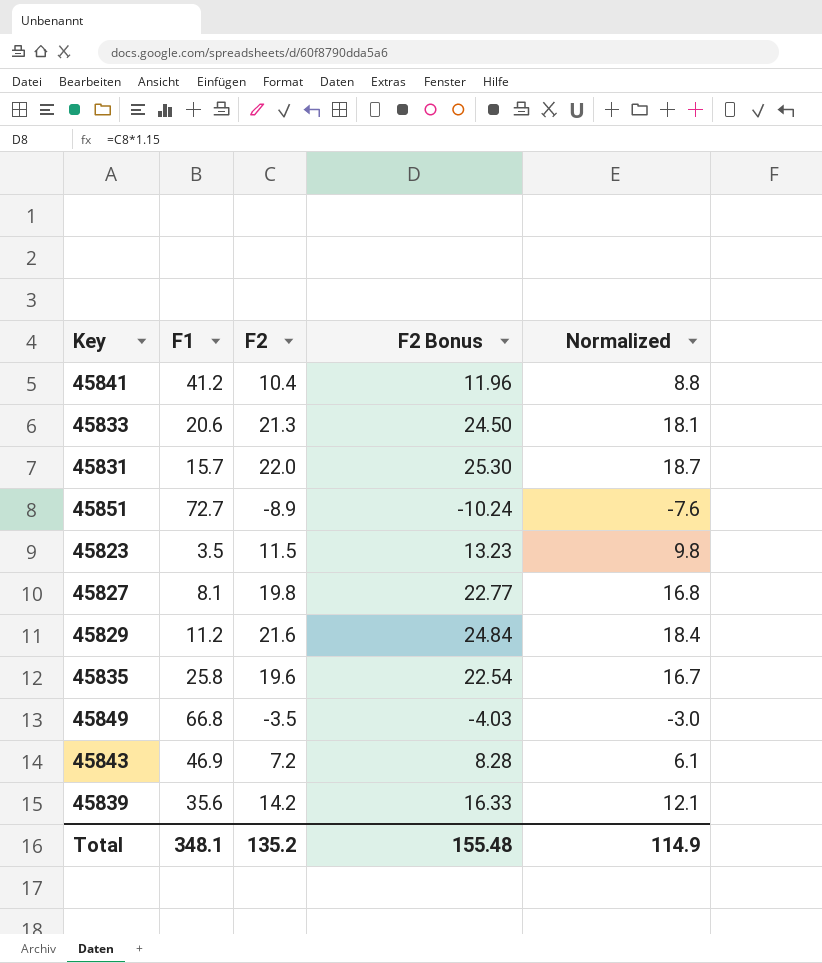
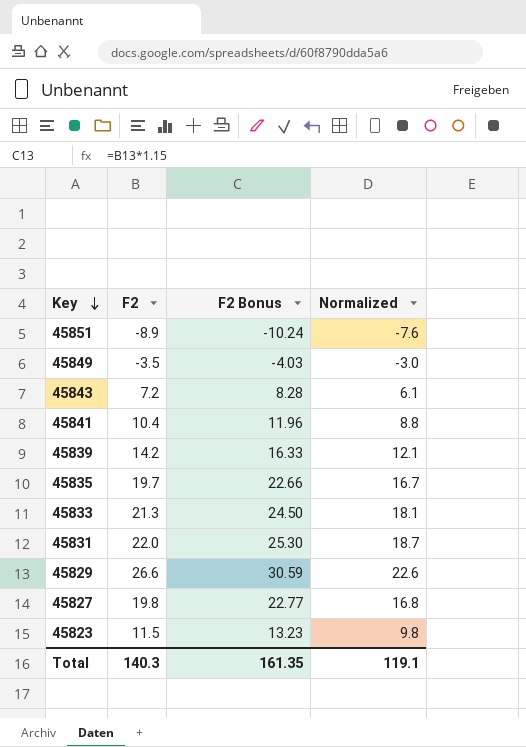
row order: none -> Key descending
column F1 | position: 2 -> none
45835 | F2: 19.6 -> 19.7
45835 | F2 Bonus: 22.54 -> 22.66
45829 | F2: 21.6 -> 26.6
45829 | F2 Bonus: 24.84 -> 30.59
45829 | Normalized: 18.4 -> 22.6
Total | F2: 135.2 -> 140.3
Total | F2 Bonus: 155.48 -> 161.35
Total | Normalized: 114.9 -> 119.1

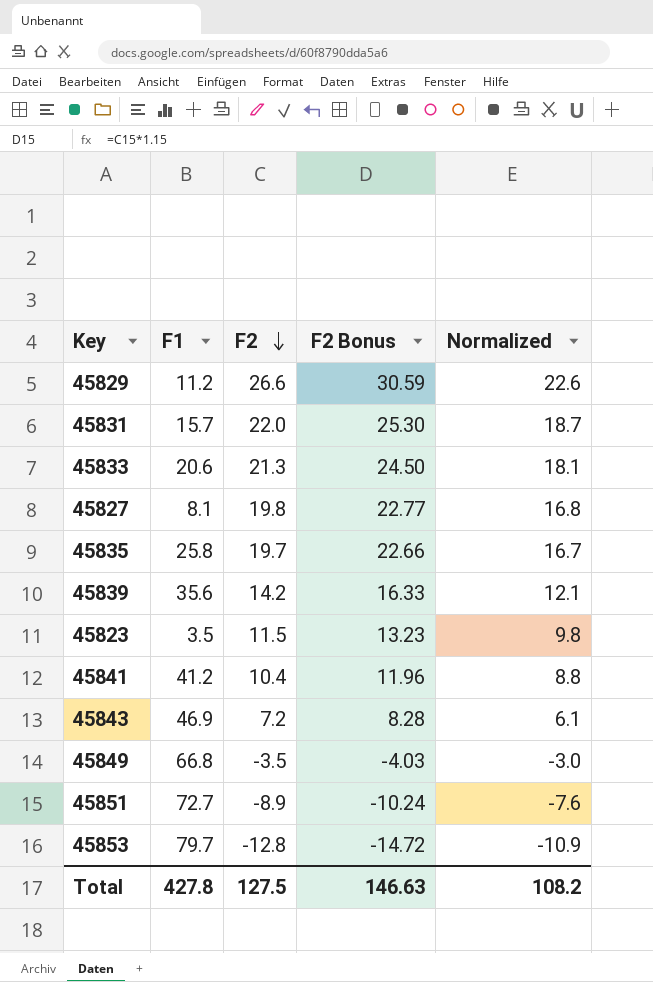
row order: Key descending -> F2 descending
column F1 | position: none -> 2
row 45853: none -> 79.7 | -12.8 | -14.72 | -10.9
Total | F2: 140.3 -> 127.5
Total | F2 Bonus: 161.35 -> 146.63
Total | Normalized: 119.1 -> 108.2

